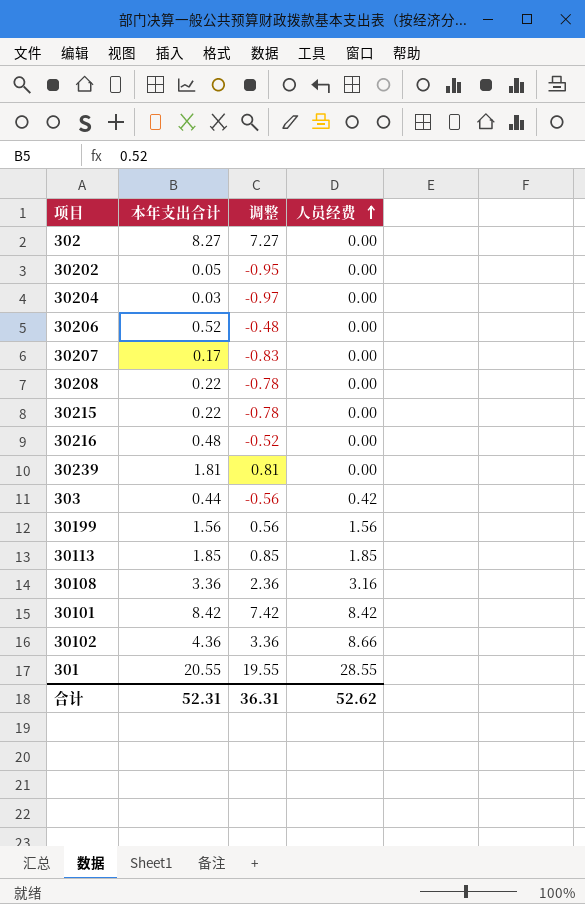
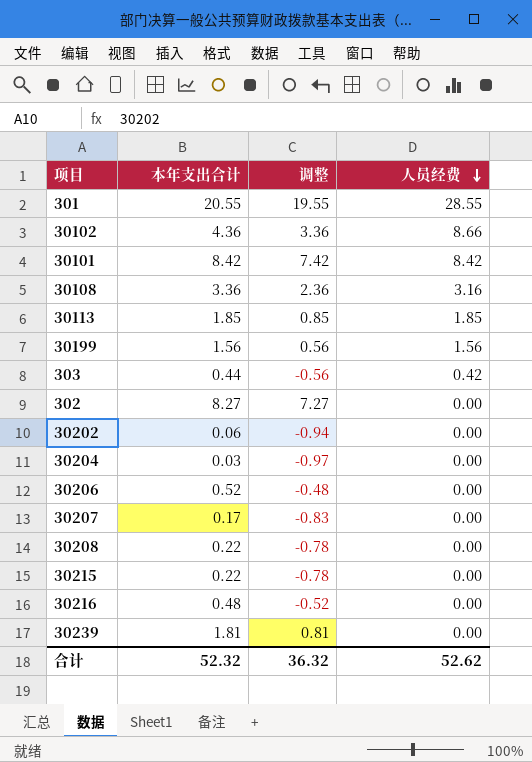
row order: 人员经费 ascending -> 人员经费 descending
30202 | 本年支出合计: 0.05 -> 0.06
30202 | 调整: -0.95 -> -0.94
合计 | 本年支出合计: 52.31 -> 52.32
合计 | 调整: 36.31 -> 36.32

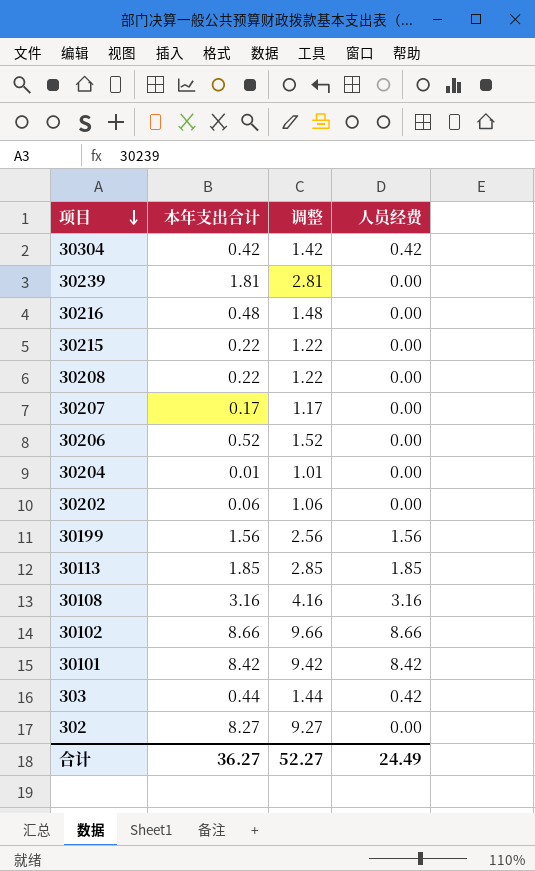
row order: 人员经费 descending -> 项目 descending
column 调整 | formula: [本年支出合计] - 1 -> [本年支出合计] + 1
row 301: 20.55 | 19.55 | 28.55 -> none
row 30304: none -> 0.42 | 1.42 | 0.42
30204 | 本年支出合计: 0.03 -> 0.01
30108 | 本年支出合计: 3.36 -> 3.16
30102 | 本年支出合计: 4.36 -> 8.66
合计 | 本年支出合计: 52.32 -> 36.27
合计 | 调整: 36.32 -> 52.27
合计 | 人员经费: 52.62 -> 24.49

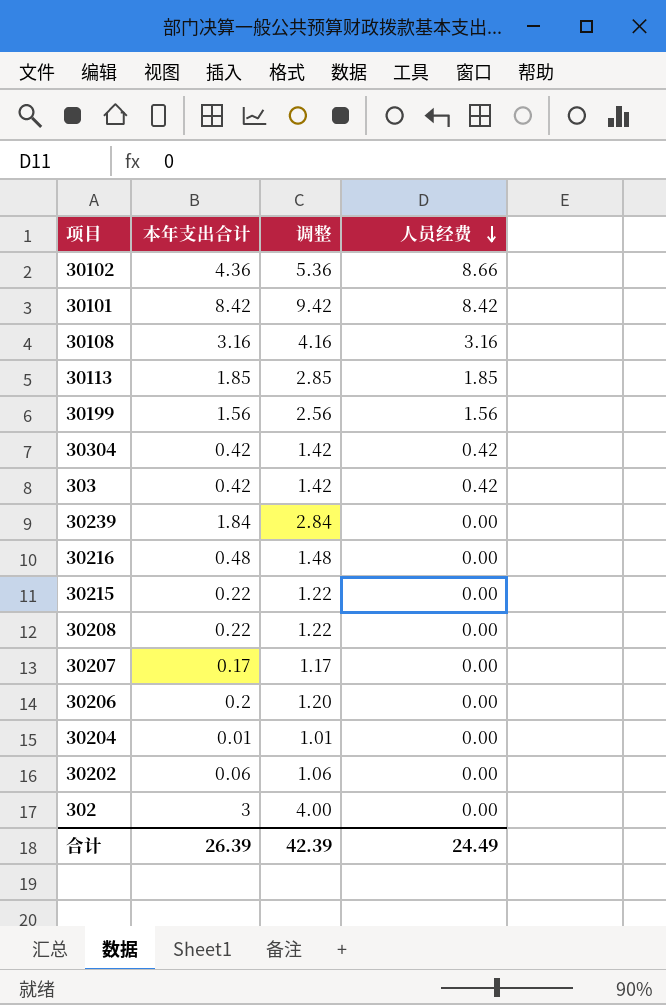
row order: 项目 descending -> 人员经费 descending
30102 | 本年支出合计: 8.66 -> 4.36
30102 | 调整: 9.66 -> 5.36
303 | 本年支出合计: 0.44 -> 0.42
303 | 调整: 1.44 -> 1.42
30239 | 本年支出合计: 1.81 -> 1.84
30239 | 调整: 2.81 -> 2.84
30206 | 本年支出合计: 0.52 -> 0.2
30206 | 调整: 1.52 -> 1.20
302 | 本年支出合计: 8.27 -> 3
302 | 调整: 9.27 -> 4.00
合计 | 本年支出合计: 36.27 -> 26.39
合计 | 调整: 52.27 -> 42.39

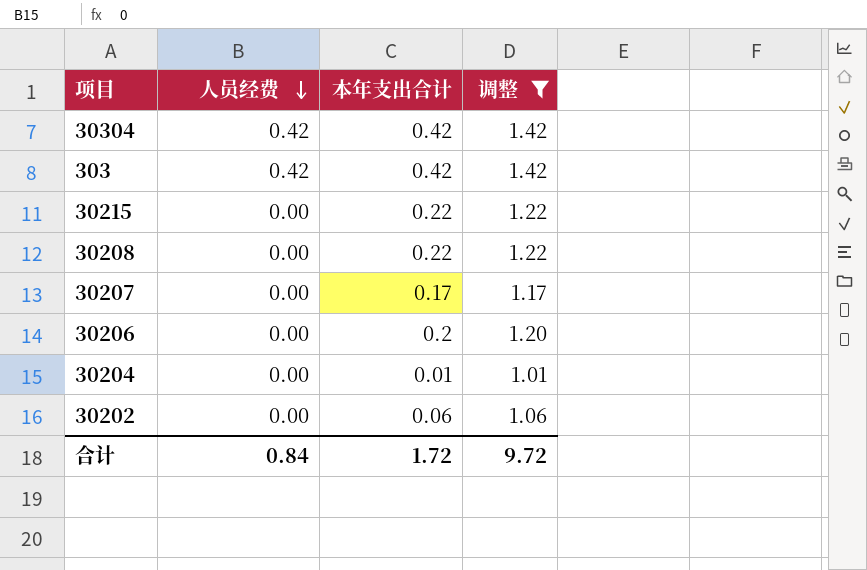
filter: none -> 调整 <= 1.42
column 人员经费 | position: 4 -> 2
合计 | 人员经费: 24.49 -> 0.84
合计 | 本年支出合计: 26.39 -> 1.72
合计 | 调整: 42.39 -> 9.72

